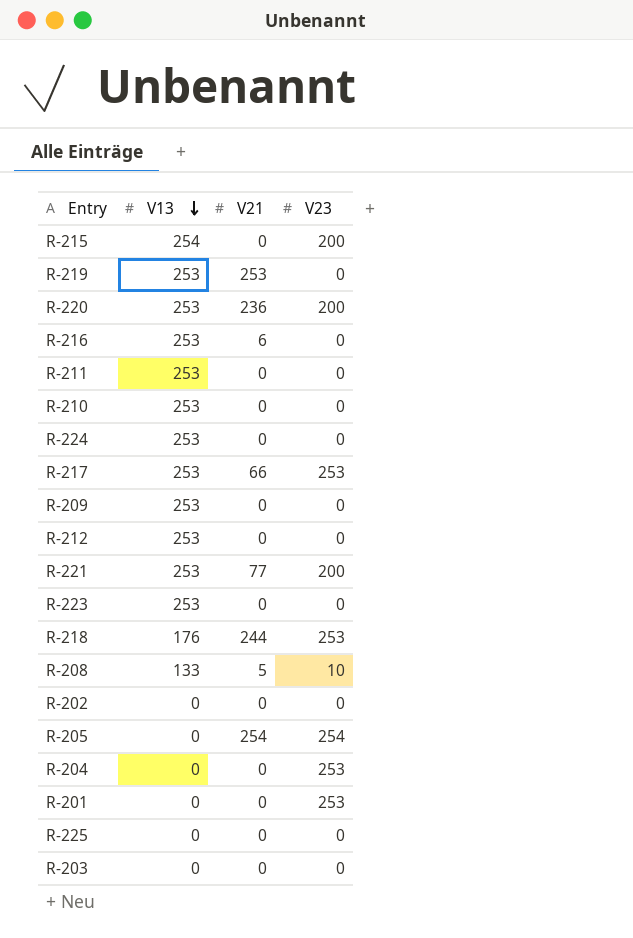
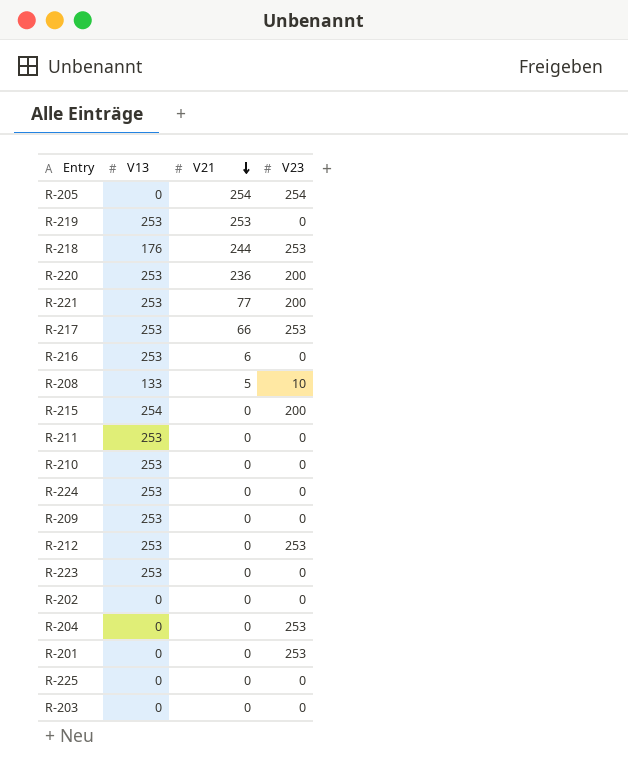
row order: V13 descending -> V21 descending
R-212 | V23: 0 -> 253

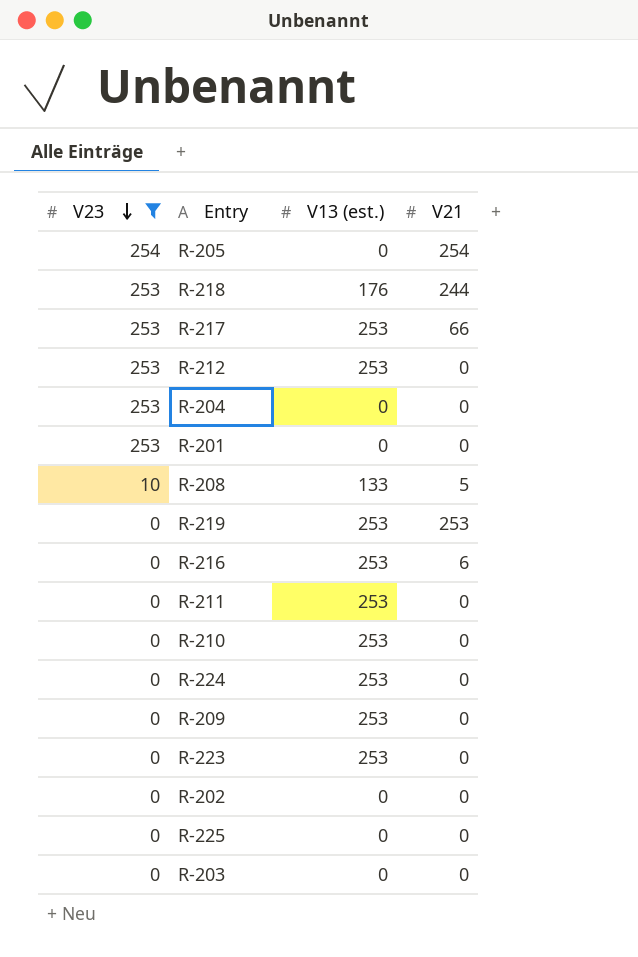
filter: none -> V23 != 200
row order: V21 descending -> V23 descending
column V23 | position: 4 -> 1
column name: V13 -> V13 (est.)

